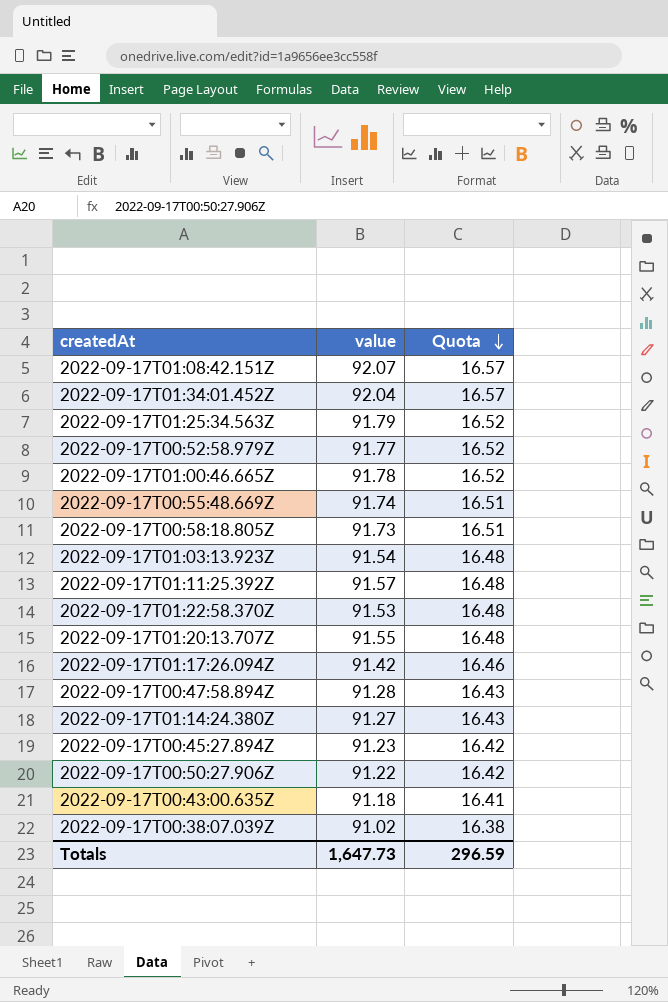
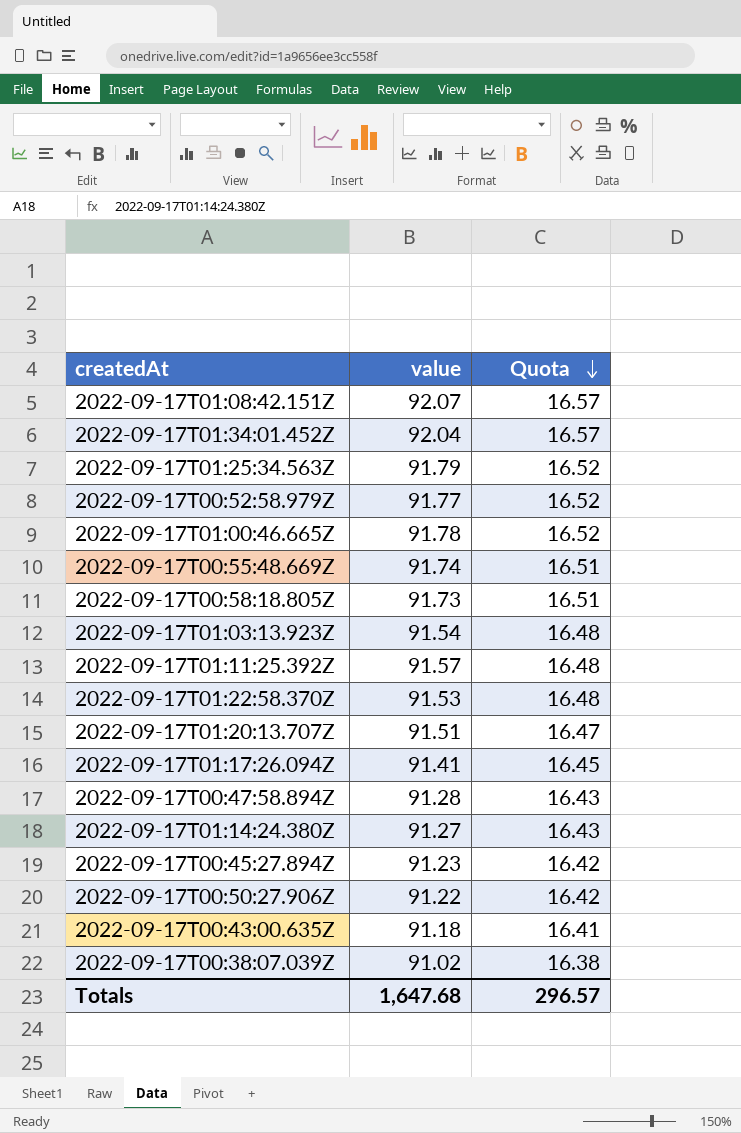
2022-09-17T01:20:13.707Z | value: 91.55 -> 91.51
2022-09-17T01:20:13.707Z | Quota: 16.48 -> 16.47
2022-09-17T01:17:26.094Z | value: 91.42 -> 91.41
2022-09-17T01:17:26.094Z | Quota: 16.46 -> 16.45
Totals | value: 1,647.73 -> 1,647.68
Totals | Quota: 296.59 -> 296.57

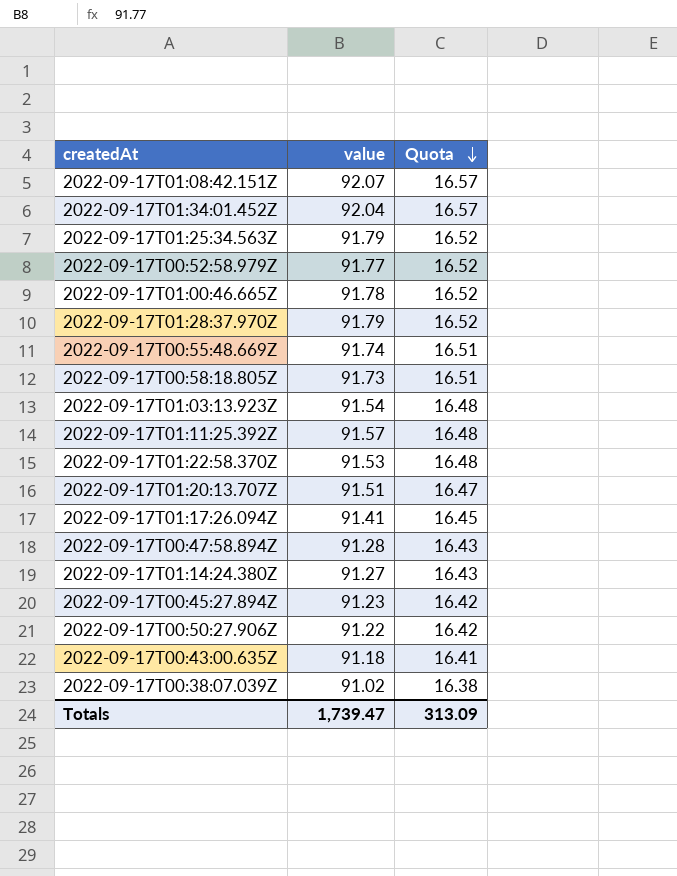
row 2022-09-17T01:28:37.970Z: none -> 91.79 | 16.52
Totals | value: 1,647.68 -> 1,739.47
Totals | Quota: 296.57 -> 313.09

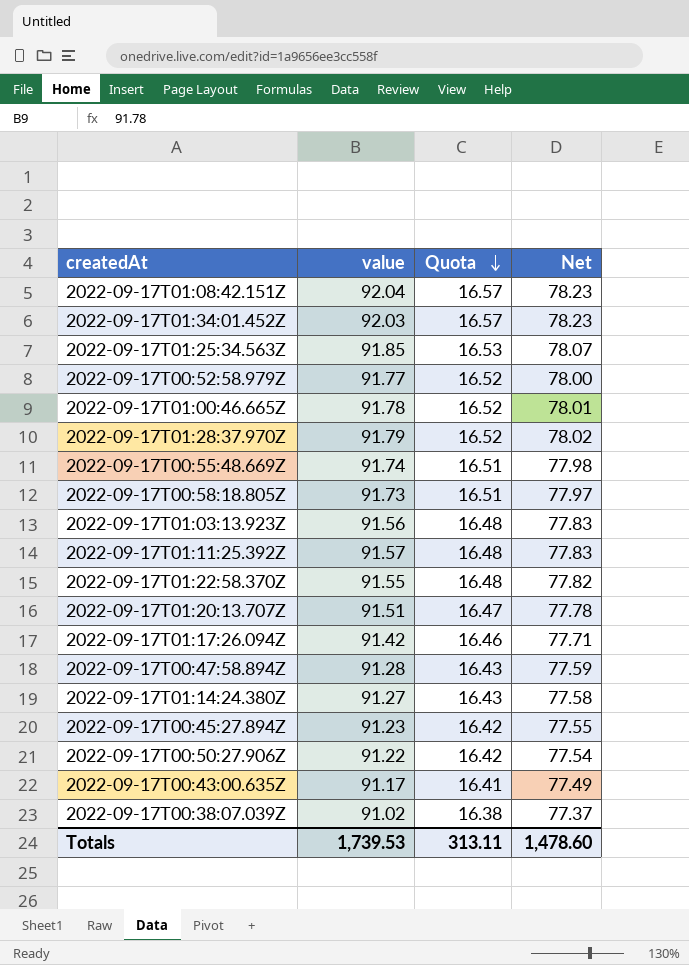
column Net | formula: none -> [value] * 0.85
2022-09-17T01:08:42.151Z | value: 92.07 -> 92.04
2022-09-17T01:34:01.452Z | value: 92.04 -> 92.03
2022-09-17T01:25:34.563Z | value: 91.79 -> 91.85
2022-09-17T01:25:34.563Z | Quota: 16.52 -> 16.53
2022-09-17T01:03:13.923Z | value: 91.54 -> 91.56
2022-09-17T01:22:58.370Z | value: 91.53 -> 91.55
2022-09-17T01:17:26.094Z | value: 91.41 -> 91.42
2022-09-17T01:17:26.094Z | Quota: 16.45 -> 16.46
2022-09-17T00:43:00.635Z | value: 91.18 -> 91.17
Totals | value: 1,739.47 -> 1,739.53
Totals | Quota: 313.09 -> 313.11

